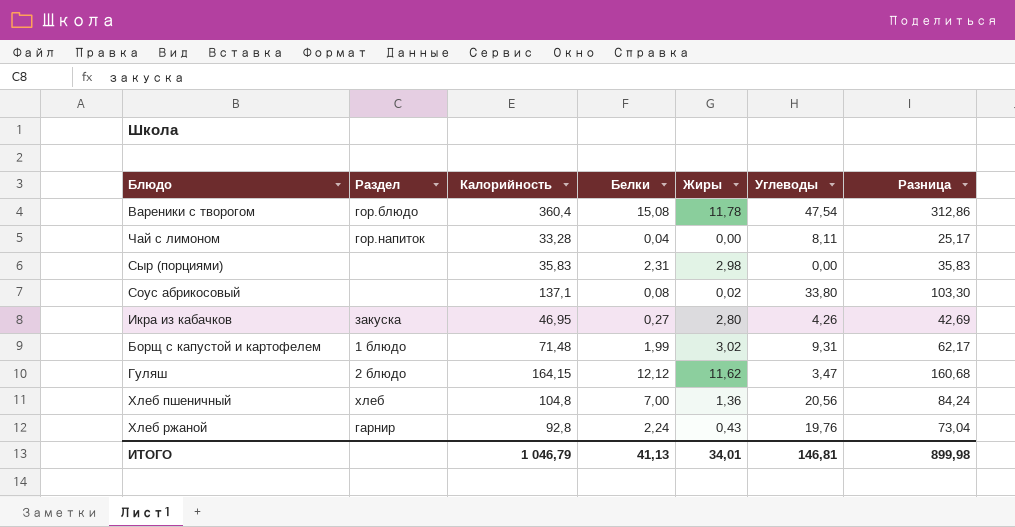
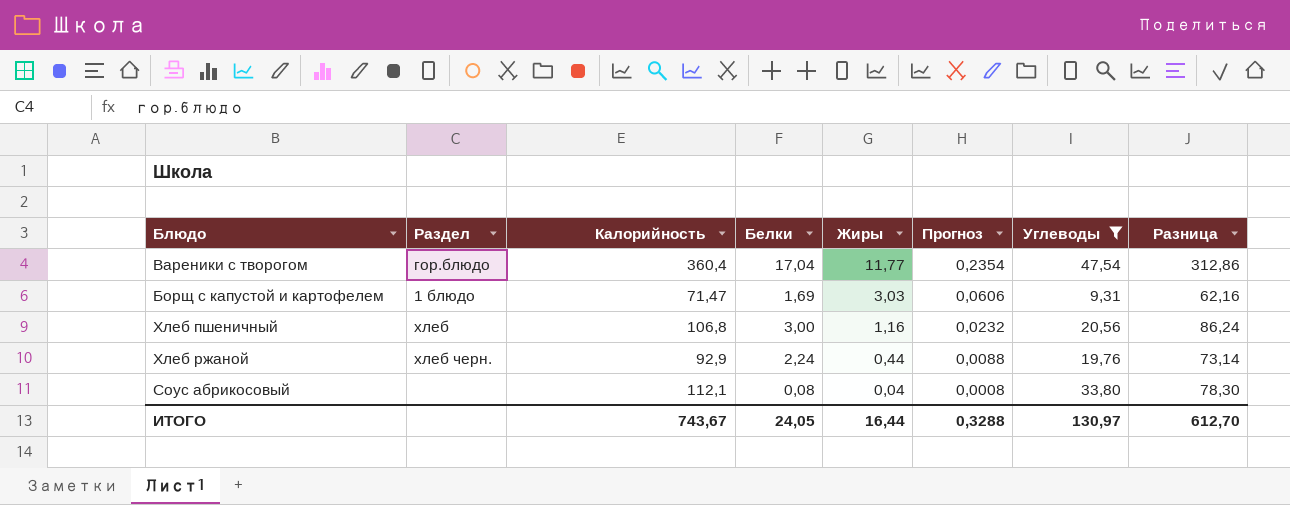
filter: none -> Углеводы >= 9,31
row order: none -> Жиры descending
column Прогноз | formula: none -> [Жиры] * 0,02
Вареники с творогом | Белки: 15,08 -> 17,04
Вареники с творогом | Жиры: 11,78 -> 11,77
Борщ с капустой и картофелем | Калорийность: 71,48 -> 71,47
Борщ с капустой и картофелем | Белки: 1,99 -> 1,69
Борщ с капустой и картофелем | Жиры: 3,02 -> 3,03
Борщ с капустой и картофелем | Разница: 62,17 -> 62,16
Хлеб пшеничный | Калорийность: 104,8 -> 106,8
Хлеб пшеничный | Белки: 7,00 -> 3,00
Хлеб пшеничный | Жиры: 1,36 -> 1,16
Хлеб пшеничный | Разница: 84,24 -> 86,24
Хлеб ржаной | Раздел: гарнир -> хлеб черн.
Хлеб ржаной | Калорийность: 92,8 -> 92,9
Хлеб ржаной | Жиры: 0,43 -> 0,44
Хлеб ржаной | Разница: 73,04 -> 73,14
Соус абрикосовый | Калорийность: 137,1 -> 112,1
Соус абрикосовый | Жиры: 0,02 -> 0,04
Соус абрикосовый | Разница: 103,30 -> 78,30
ИТОГО | Калорийность: 1 046,79 -> 743,67
ИТОГО | Белки: 41,13 -> 24,05
ИТОГО | Жиры: 34,01 -> 16,44
ИТОГО | Углеводы: 146,81 -> 130,97
ИТОГО | Разница: 899,98 -> 612,70

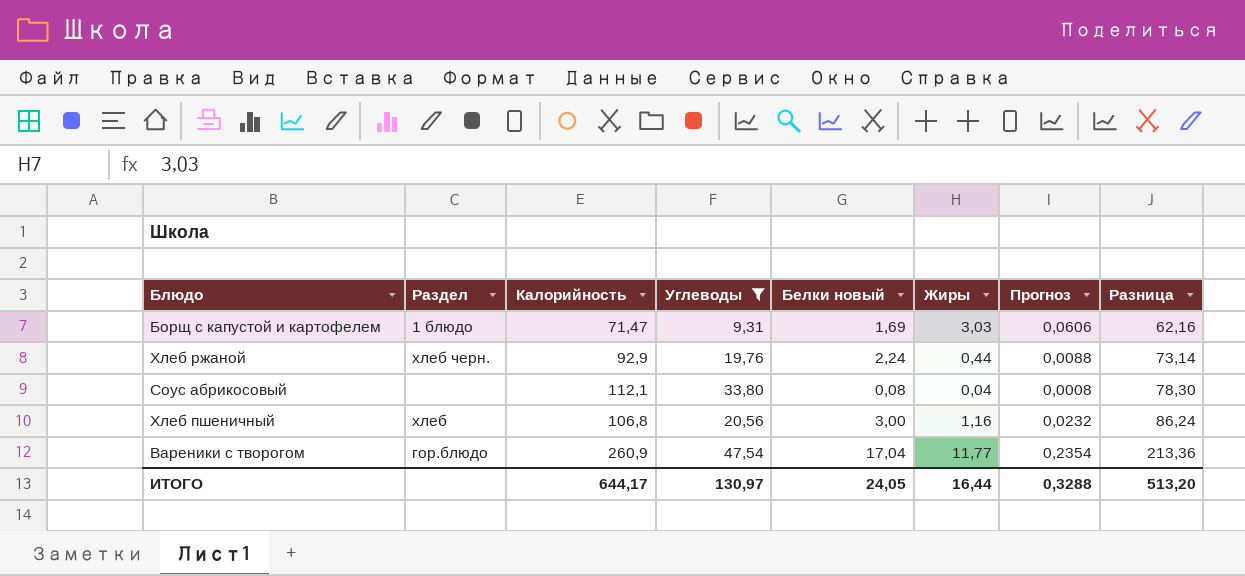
row order: Жиры descending -> Разница ascending
column Углеводы | position: 7 -> 4
column name: Белки -> Белки новый
Вареники с творогом | Калорийность: 360,4 -> 260,9
Вареники с творогом | Разница: 312,86 -> 213,36
ИТОГО | Калорийность: 743,67 -> 644,17
ИТОГО | Разница: 612,70 -> 513,20

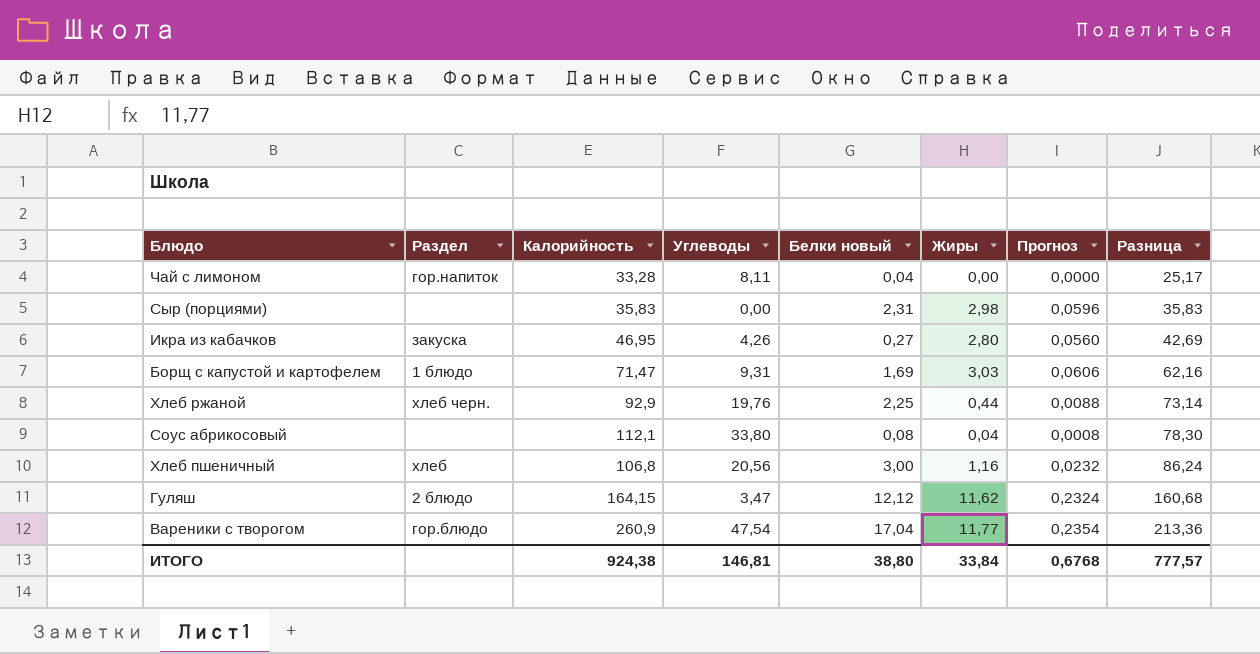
filter: Углеводы >= 9,31 -> none
Хлеб ржаной | Белки новый: 2,24 -> 2,25
ИТОГО | Калорийность: 644,17 -> 924,38
ИТОГО | Углеводы: 130,97 -> 146,81
ИТОГО | Белки новый: 24,05 -> 38,80
ИТОГО | Жиры: 16,44 -> 33,84
ИТОГО | Прогноз: 0,3288 -> 0,6768
ИТОГО | Разница: 513,20 -> 777,57

